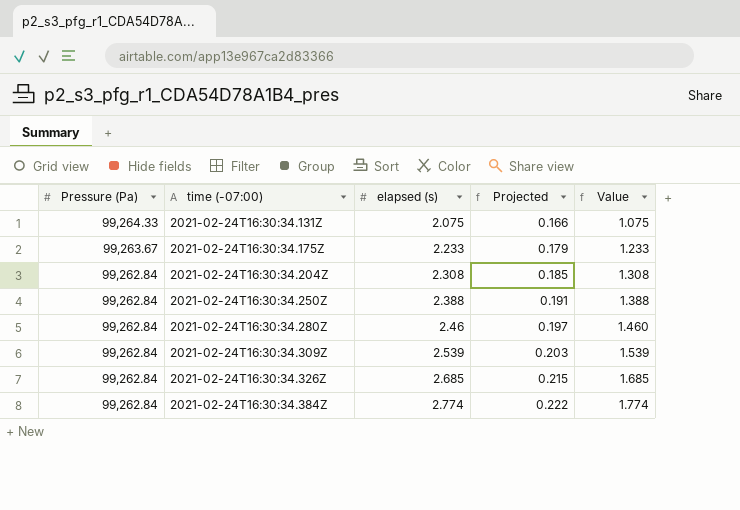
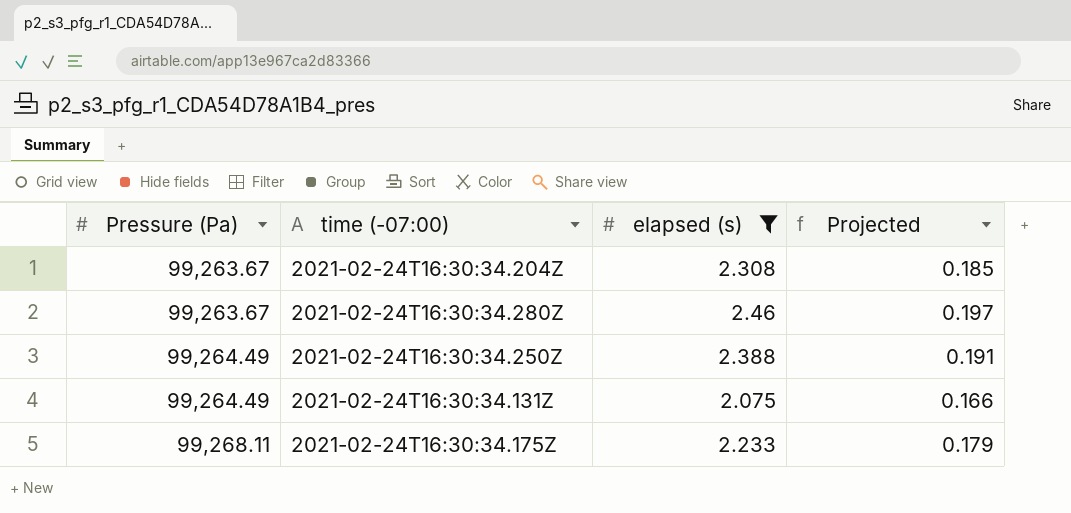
filter: none -> elapsed (s) <= 2.46
row order: Pressure (Pa) descending -> Pressure (Pa) ascending
column Value | formula: [elapsed (s)] - 1 -> none
2021-02-24T16:30:34.204Z | Pressure (Pa): 99,262.84 -> 99,263.67
2021-02-24T16:30:34.280Z | Pressure (Pa): 99,262.84 -> 99,263.67
2021-02-24T16:30:34.250Z | Pressure (Pa): 99,262.84 -> 99,264.49
2021-02-24T16:30:34.131Z | Pressure (Pa): 99,264.33 -> 99,264.49
2021-02-24T16:30:34.175Z | Pressure (Pa): 99,263.67 -> 99,268.11

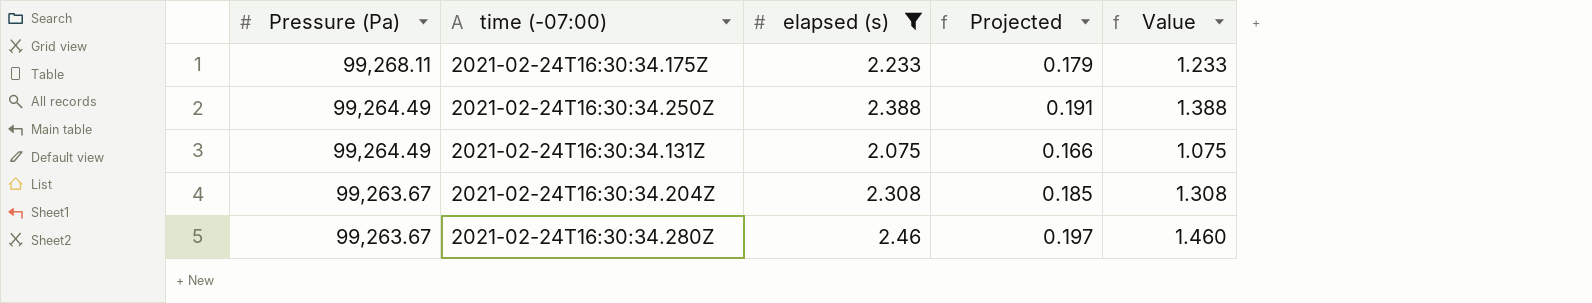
row order: Pressure (Pa) ascending -> Pressure (Pa) descending
column Value | formula: none -> [elapsed (s)] - 1

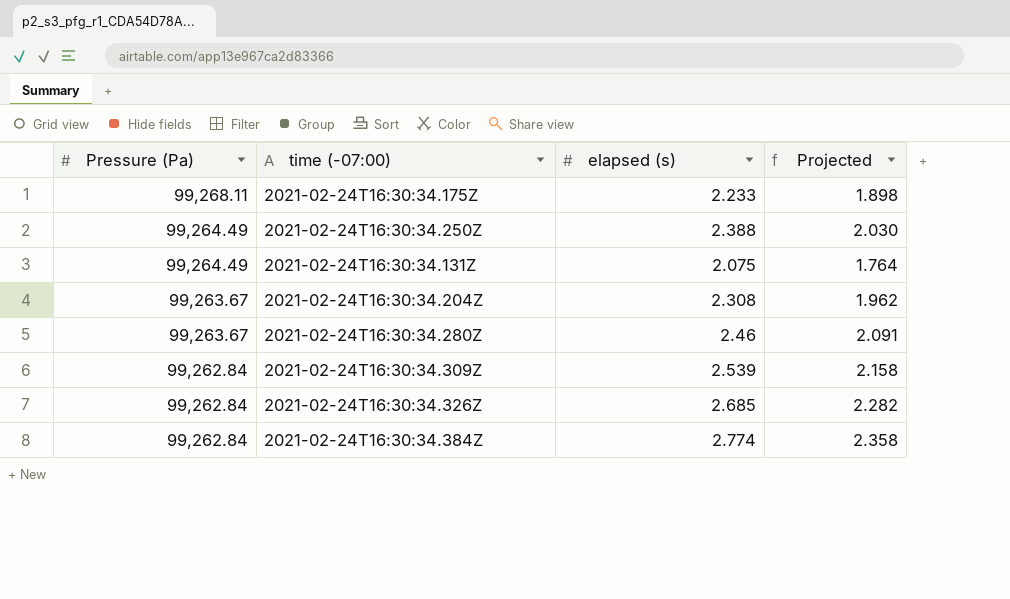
filter: elapsed (s) <= 2.46 -> none
column Value | formula: [elapsed (s)] - 1 -> none
column Projected | formula: [elapsed (s)] * 0.08 -> [elapsed (s)] * 0.85

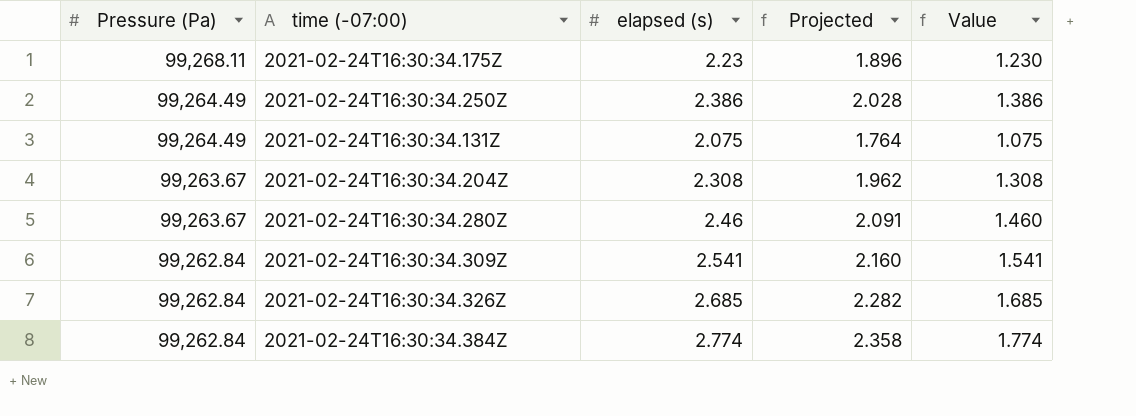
column Value | formula: none -> [elapsed (s)] - 1
2021-02-24T16:30:34.175Z | elapsed (s): 2.233 -> 2.23
2021-02-24T16:30:34.175Z | Projected: 1.898 -> 1.896
2021-02-24T16:30:34.250Z | elapsed (s): 2.388 -> 2.386
2021-02-24T16:30:34.250Z | Projected: 2.030 -> 2.028
2021-02-24T16:30:34.309Z | elapsed (s): 2.539 -> 2.541
2021-02-24T16:30:34.309Z | Projected: 2.158 -> 2.160

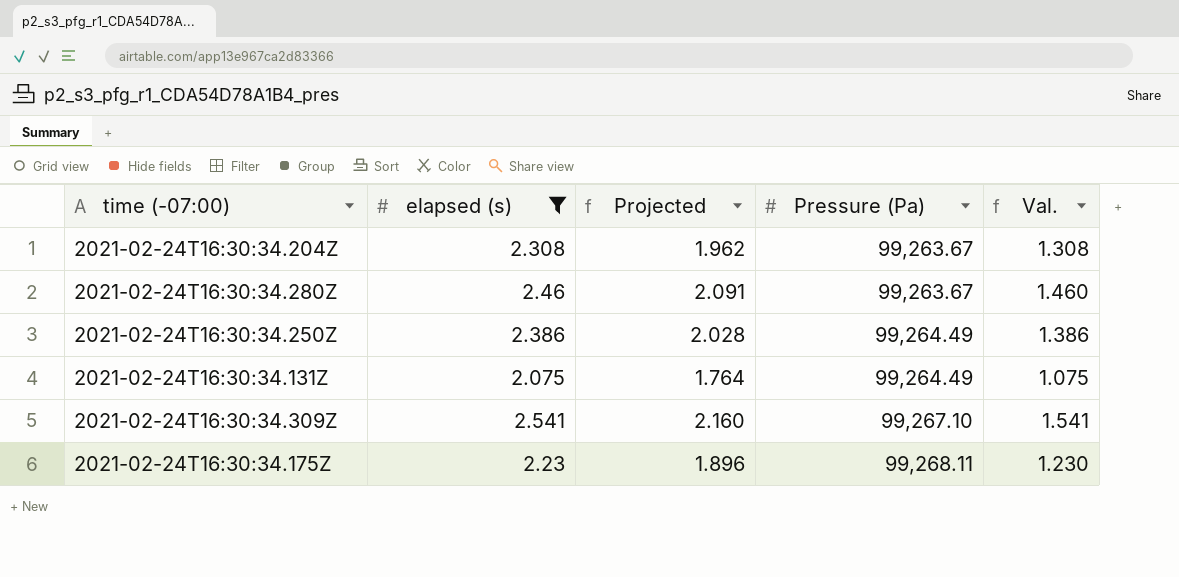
filter: none -> elapsed (s) <= 2.541
row order: Pressure (Pa) descending -> Pressure (Pa) ascending
column Pressure (Pa) | position: 1 -> 4
column name: Value -> Val.
2021-02-24T16:30:34.309Z | Pressure (Pa): 99,262.84 -> 99,267.10

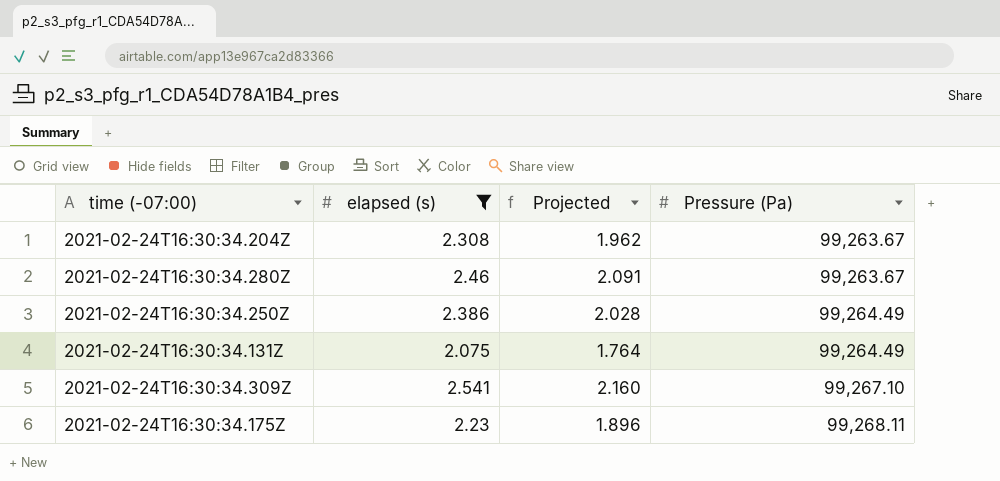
column Val. | formula: [elapsed (s)] - 1 -> none

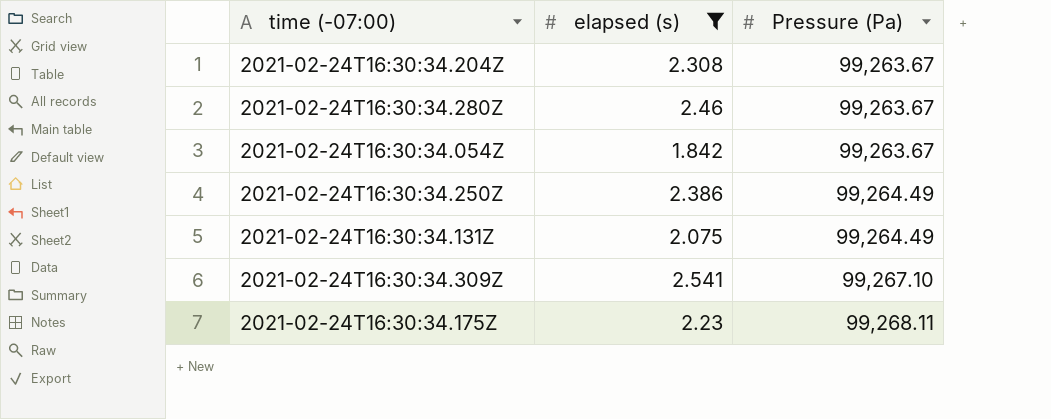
column Projected | formula: [elapsed (s)] * 0.85 -> none
row 2021-02-24T16:30:34.054Z: none -> 1.842 | 99,263.67

